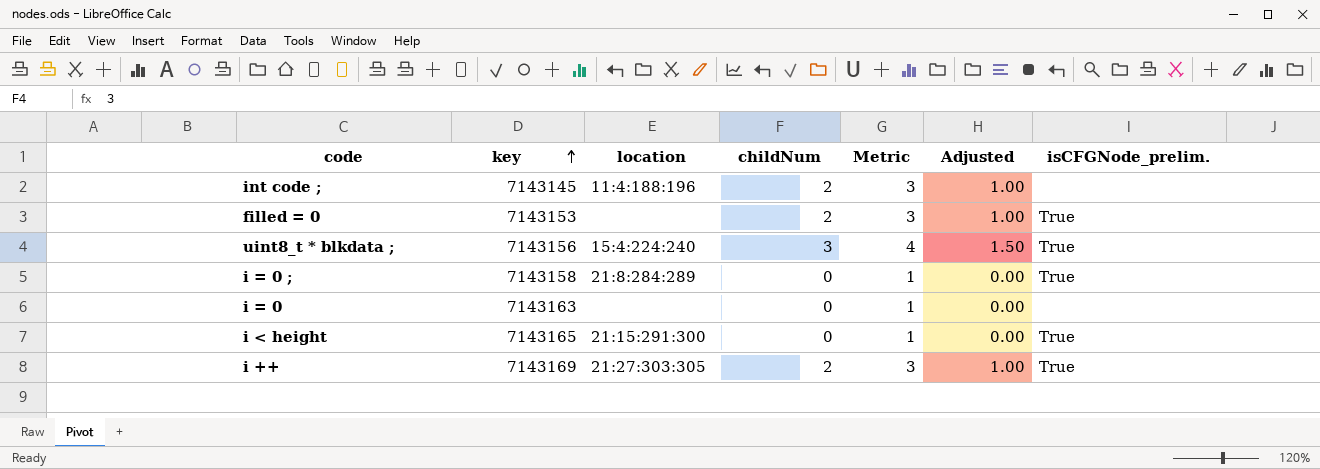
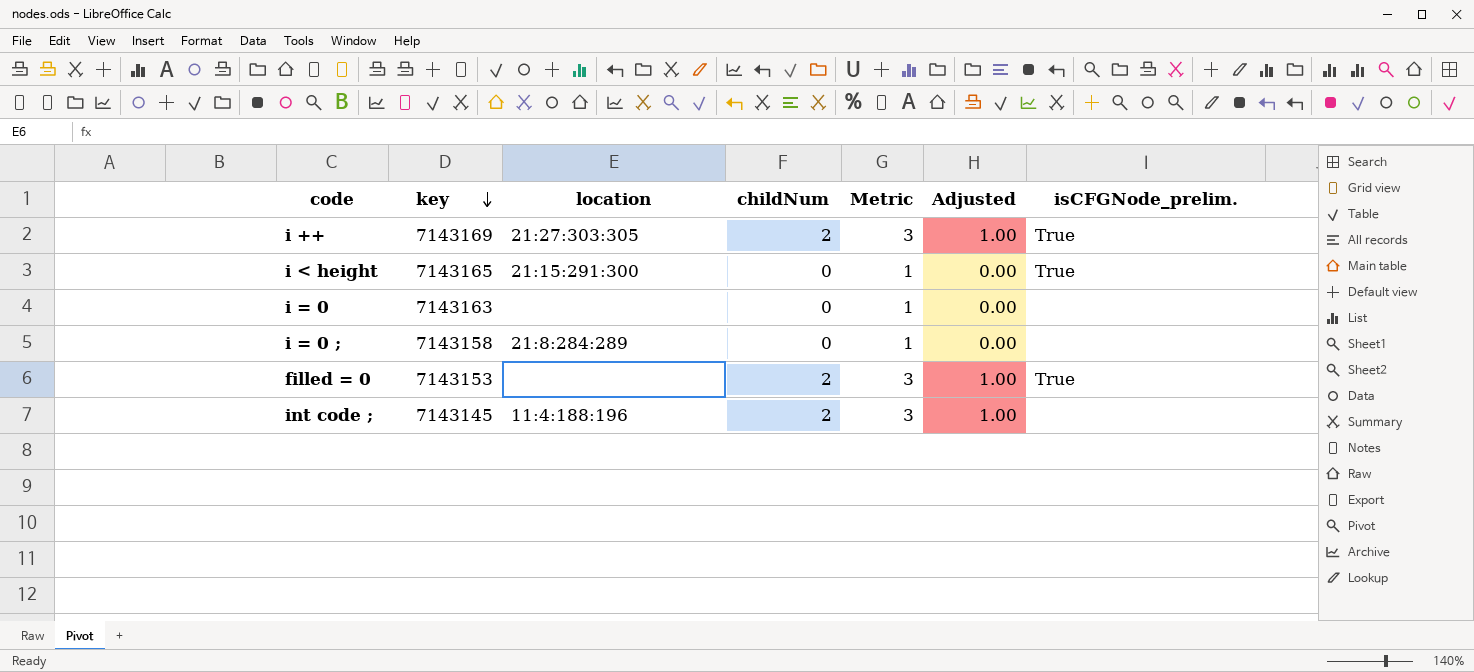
row order: key ascending -> key descending
row uint8_t * blkdata ;: 7143156 | 15:4:224:240 | 3 | 4 | 1.50 | True -> none
i = 0 ; | isCFGNode_prelim.: True -> none

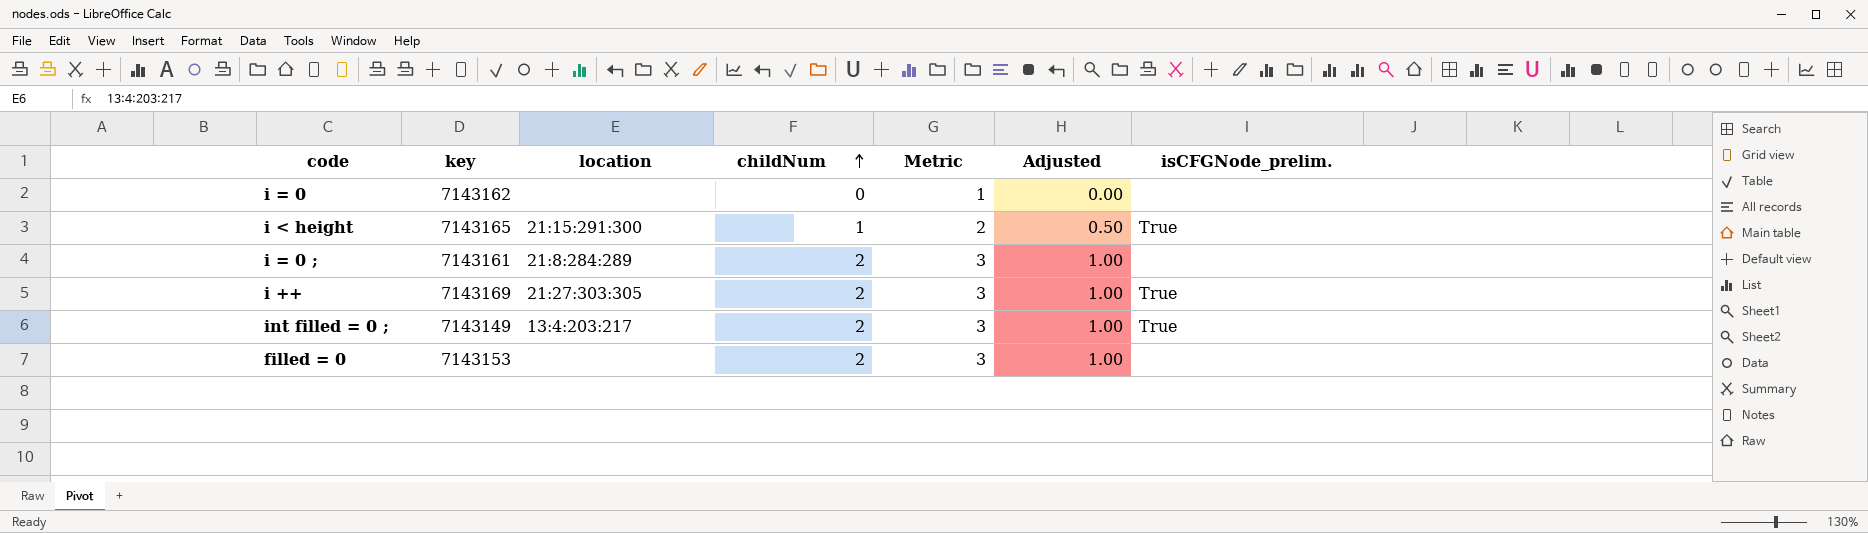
row order: key descending -> childNum ascending
row int code ;: 7143145 | 11:4:188:196 | 2 | 3 | 1.00 | none -> none
i = 0 | key: 7143163 -> 7143162
i < height | childNum: 0 -> 1
i < height | Metric: 1 -> 2
i < height | Adjusted: 0.00 -> 0.50
i = 0 ; | key: 7143158 -> 7143161
i = 0 ; | childNum: 0 -> 2
i = 0 ; | Metric: 1 -> 3
i = 0 ; | Adjusted: 0.00 -> 1.00
row int filled = 0 ;: none -> 7143149 | 13:4:203:217 | 2 | 3 | 1.00 | True
filled = 0 | isCFGNode_prelim.: True -> none

